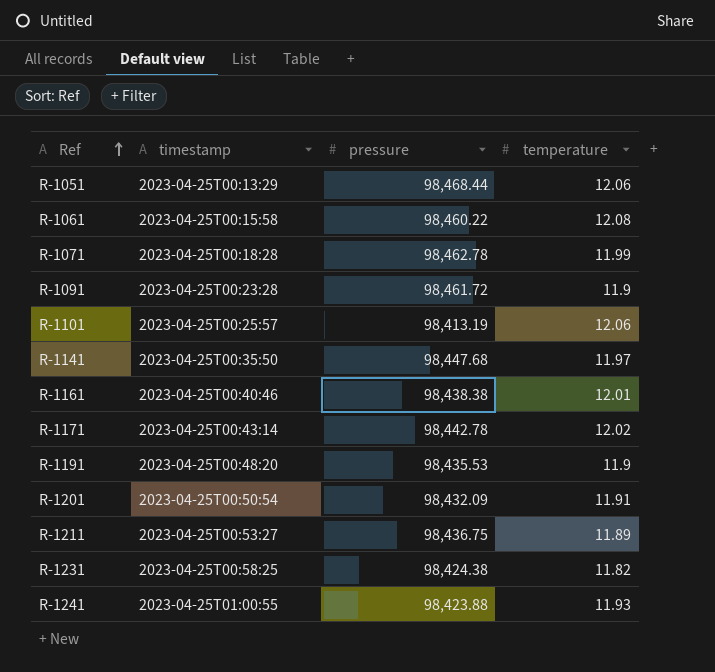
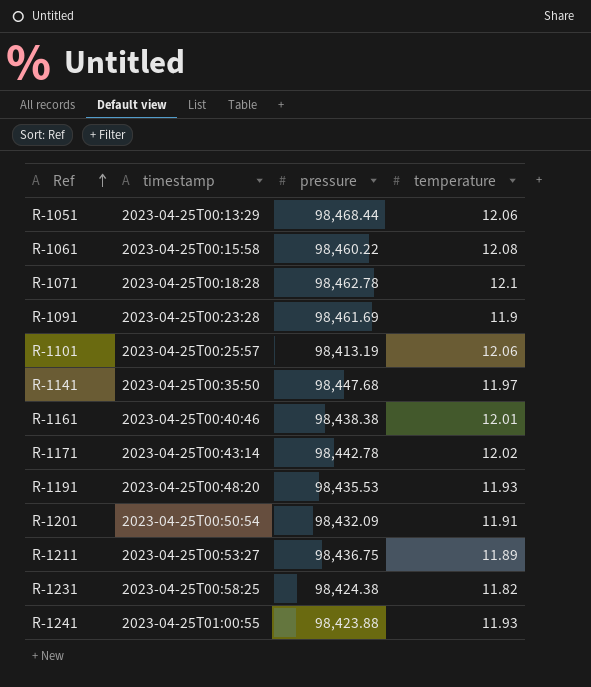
R-1071 | temperature: 11.99 -> 12.1
R-1091 | pressure: 98,461.72 -> 98,461.69
R-1191 | temperature: 11.9 -> 11.93

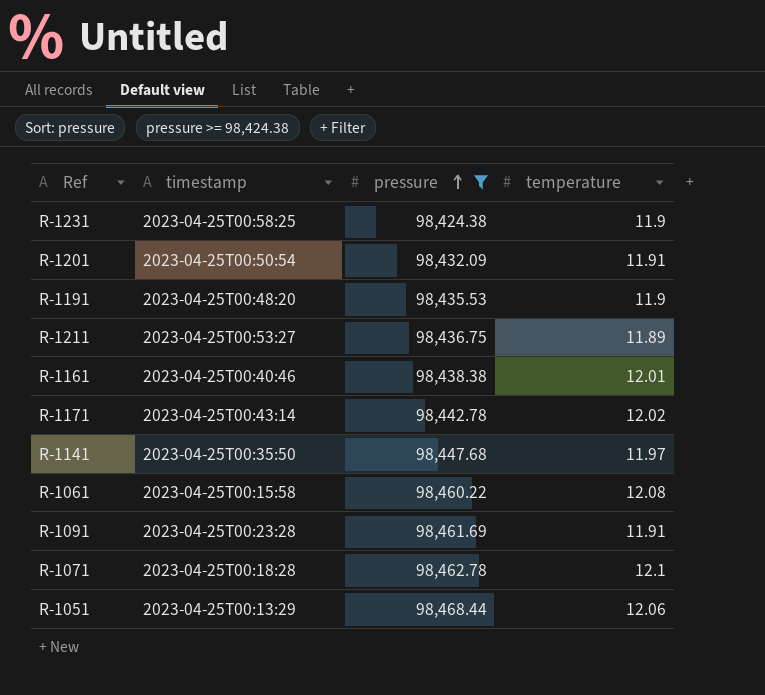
filter: none -> pressure >= 98,424.38
row order: Ref ascending -> pressure ascending
R-1231 | temperature: 11.82 -> 11.9
R-1191 | temperature: 11.93 -> 11.9
R-1091 | temperature: 11.9 -> 11.91

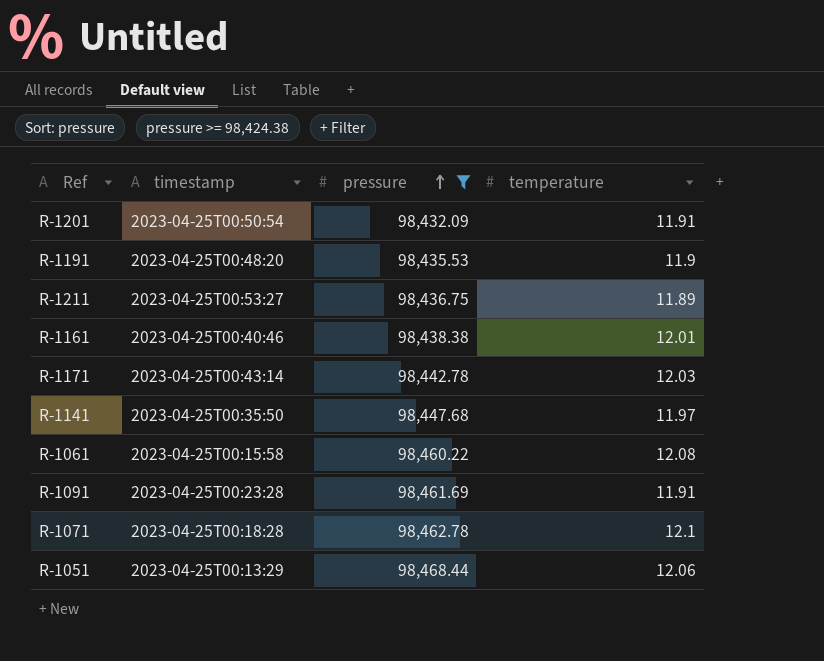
row R-1231: 2023-04-25T00:58:25 | 98,424.38 | 11.9 -> none
R-1171 | temperature: 12.02 -> 12.03

